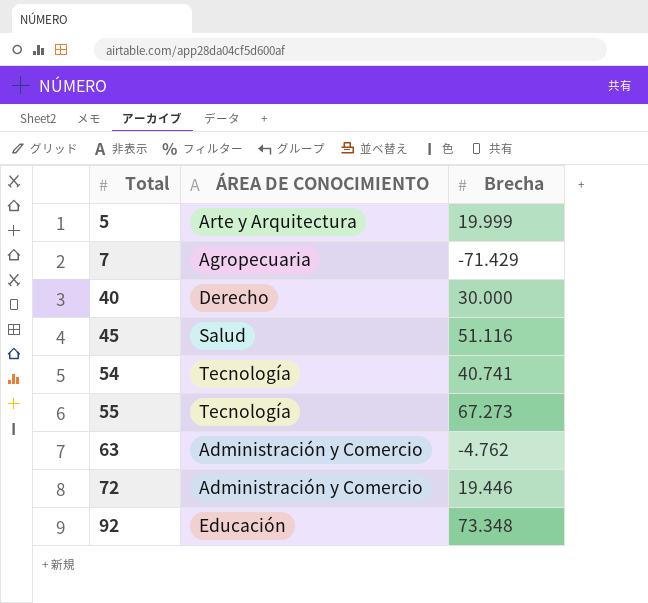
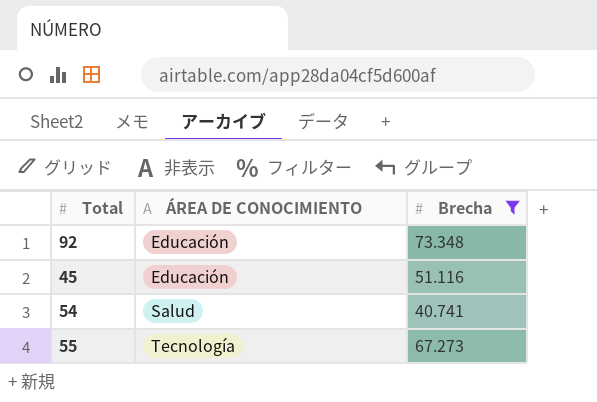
filter: none -> Brecha >= 40.741
row order: Total ascending -> ÁREA DE CONOCIMIENTO ascending
45 | ÁREA DE CONOCIMIENTO: Salud -> Educación
54 | ÁREA DE CONOCIMIENTO: Tecnología -> Salud

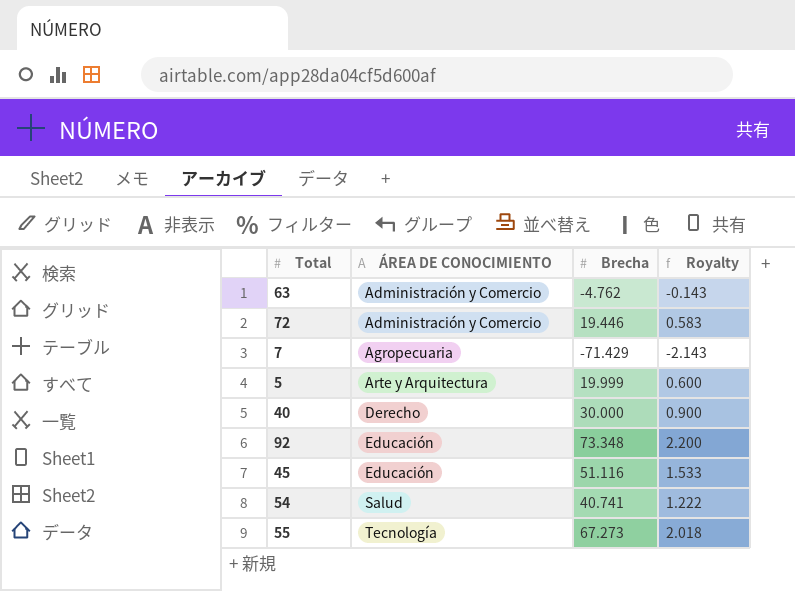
filter: Brecha >= 40.741 -> none
column Royalty | formula: none -> [Brecha] * 0.03

